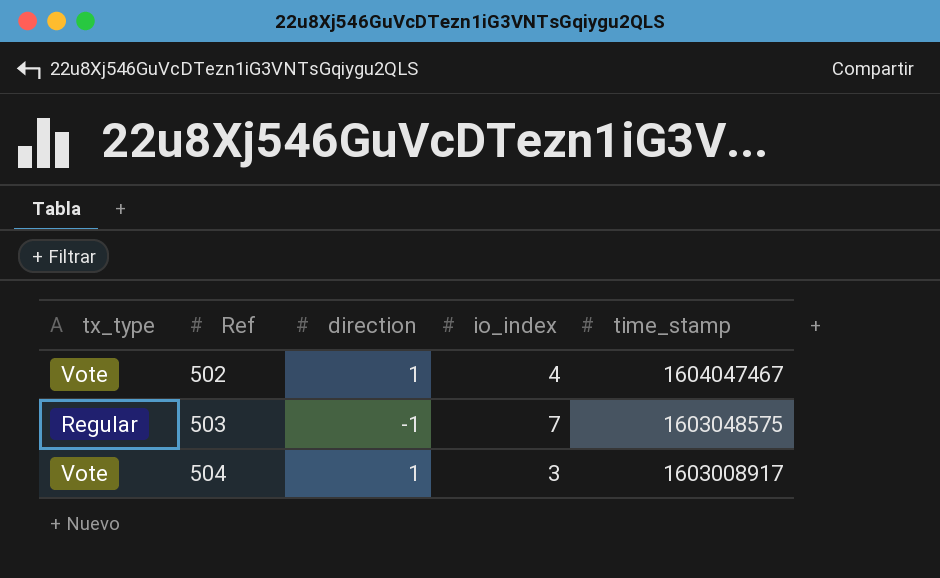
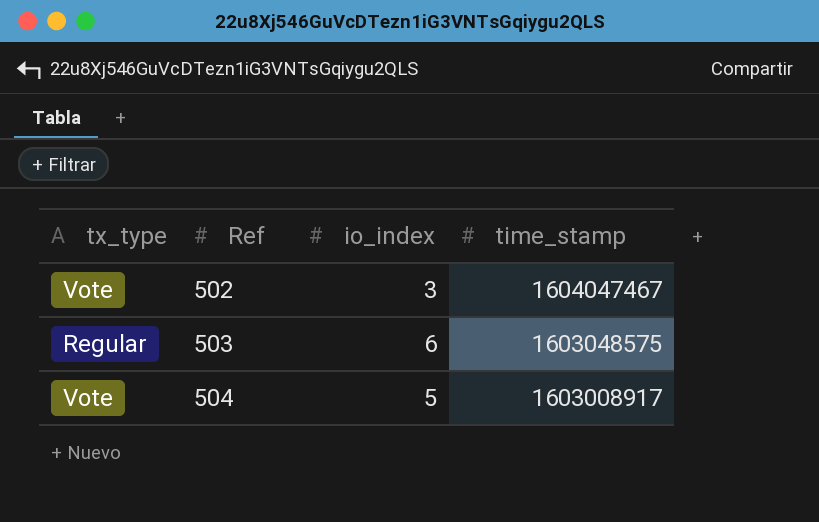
column direction | position: 3 -> none
502 | io_index: 4 -> 3
503 | io_index: 7 -> 6
504 | io_index: 3 -> 5

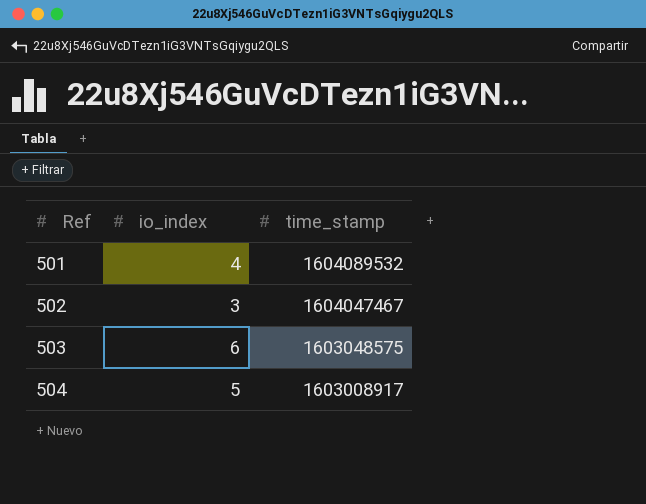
column tx_type | position: 1 -> none
row 501: none -> 4 | 1604089532

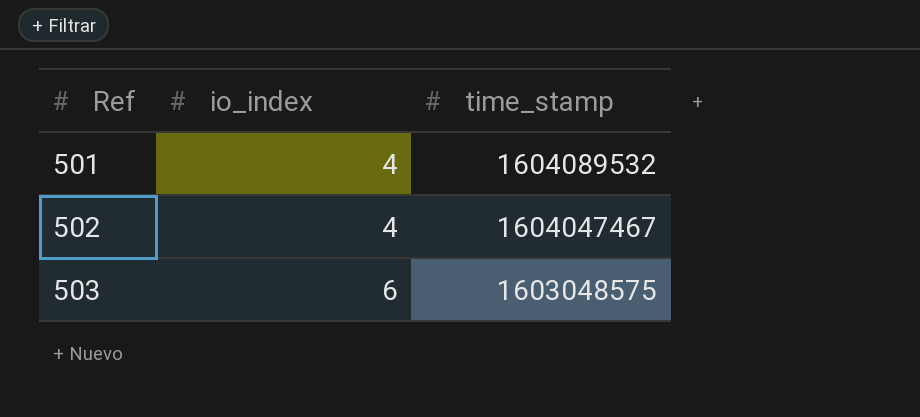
row 504: 5 | 1603008917 -> none
502 | io_index: 3 -> 4

